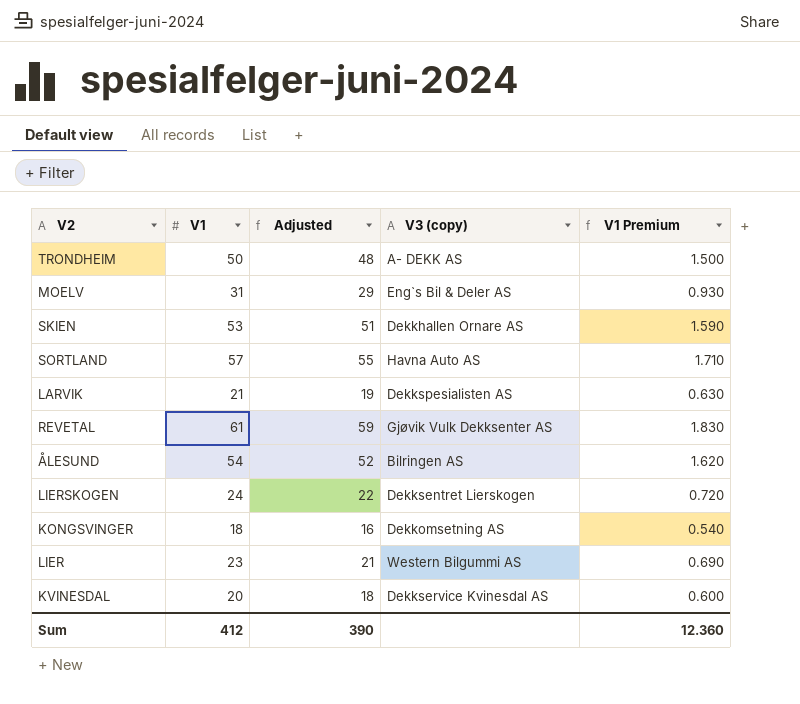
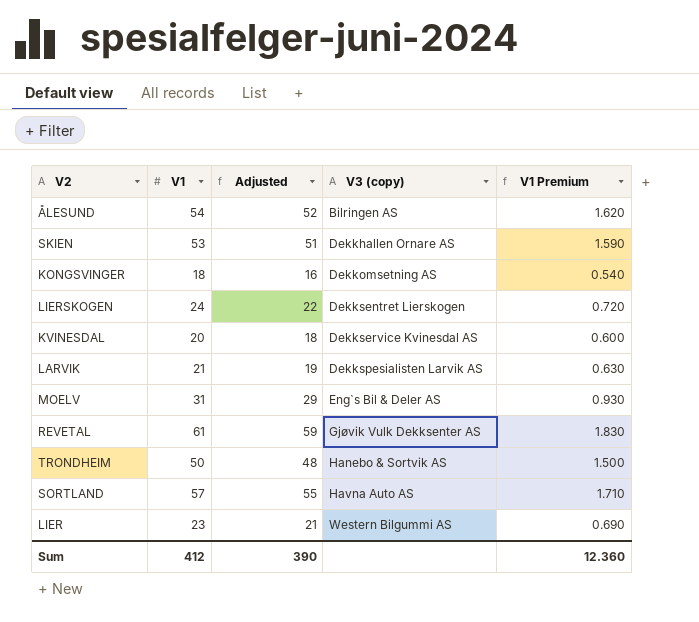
row order: none -> V3 (copy) ascending
LARVIK | V3 (copy): Dekkspesialisten AS -> Dekkspesialisten Larvik AS
TRONDHEIM | V3 (copy): A- DEKK AS -> Hanebo & Sortvik AS

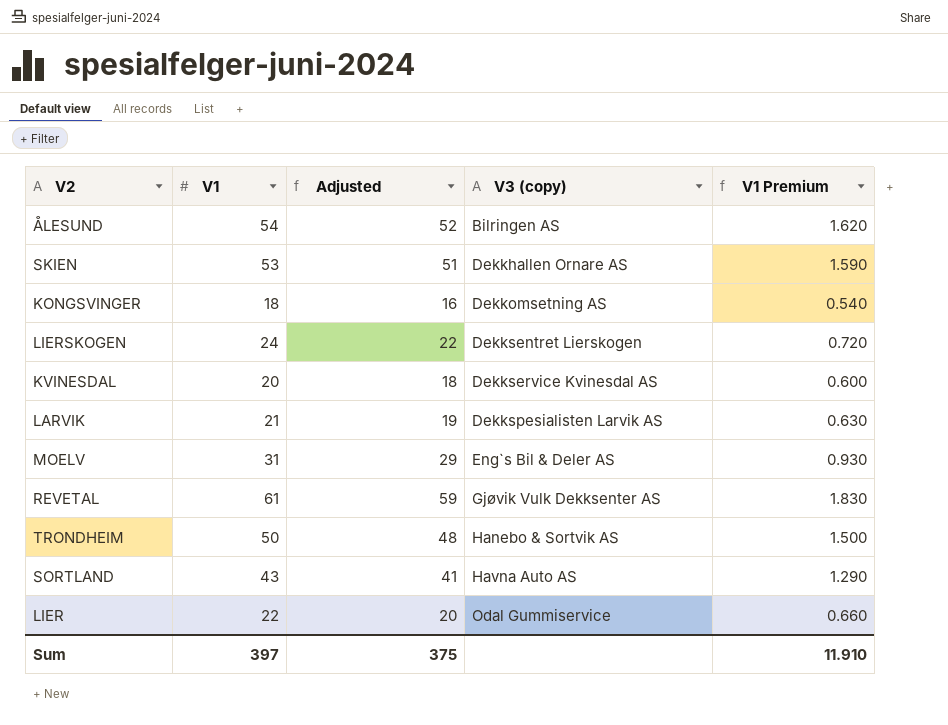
SORTLAND | V1: 57 -> 43
SORTLAND | Adjusted: 55 -> 41
SORTLAND | V1 Premium: 1.710 -> 1.290
LIER | V1: 23 -> 22
LIER | Adjusted: 21 -> 20
LIER | V3 (copy): Western Bilgummi AS -> Odal Gummiservice
LIER | V1 Premium: 0.690 -> 0.660
Sum | V1: 412 -> 397
Sum | Adjusted: 390 -> 375
Sum | V1 Premium: 12.360 -> 11.910

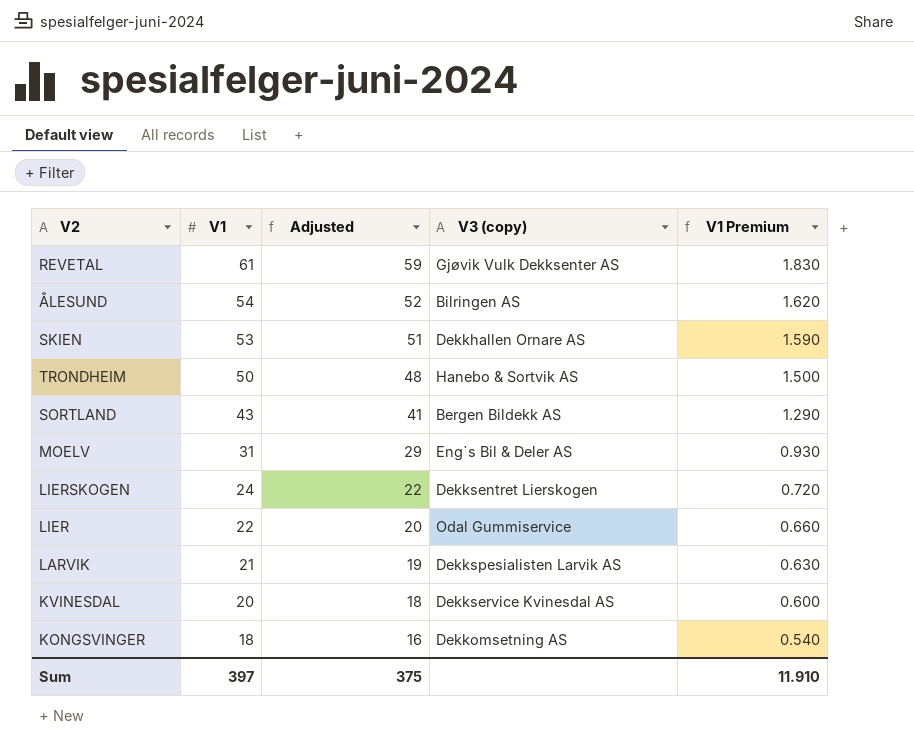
row order: V3 (copy) ascending -> V1 descending
SORTLAND | V3 (copy): Havna Auto AS -> Bergen Bildekk AS

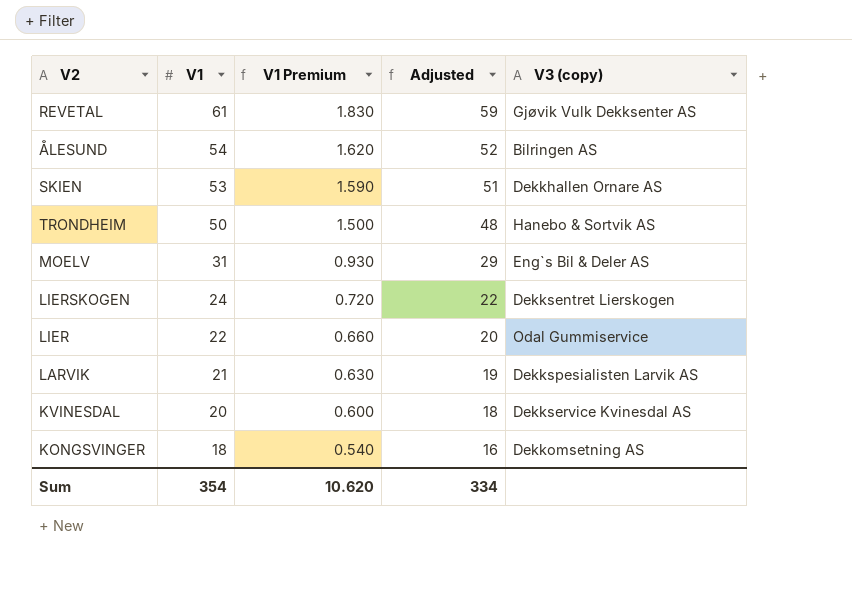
column V1 Premium | position: 5 -> 3
row SORTLAND: 43 | 41 | Bergen Bildekk AS | 1.290 -> none
Sum | V1: 397 -> 354
Sum | V1 Premium: 11.910 -> 10.620
Sum | Adjusted: 375 -> 334

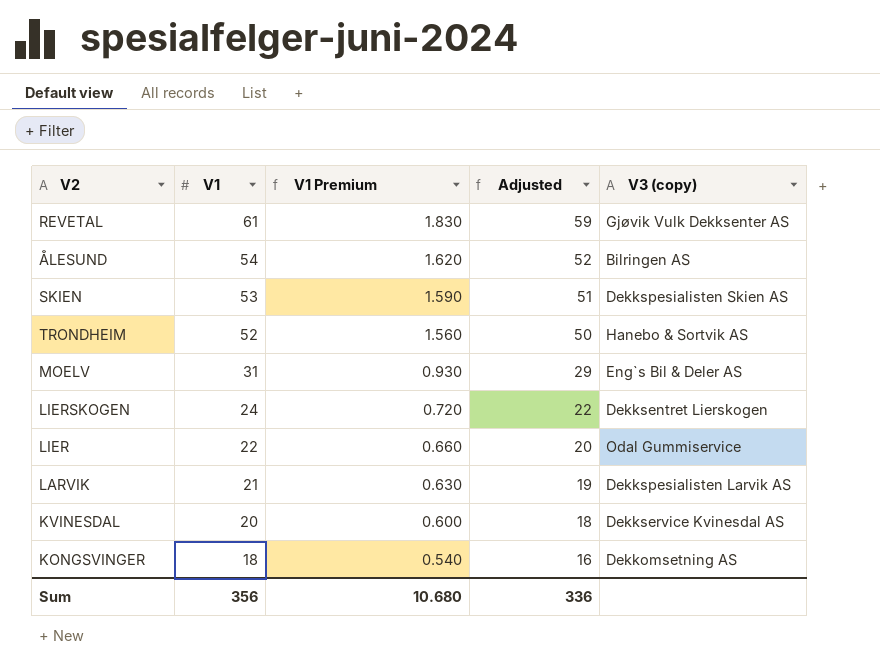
SKIEN | V3 (copy): Dekkhallen Ornare AS -> Dekkspesialisten Skien AS
TRONDHEIM | V1: 50 -> 52
TRONDHEIM | V1 Premium: 1.500 -> 1.560
TRONDHEIM | Adjusted: 48 -> 50
Sum | V1: 354 -> 356
Sum | V1 Premium: 10.620 -> 10.680
Sum | Adjusted: 334 -> 336

